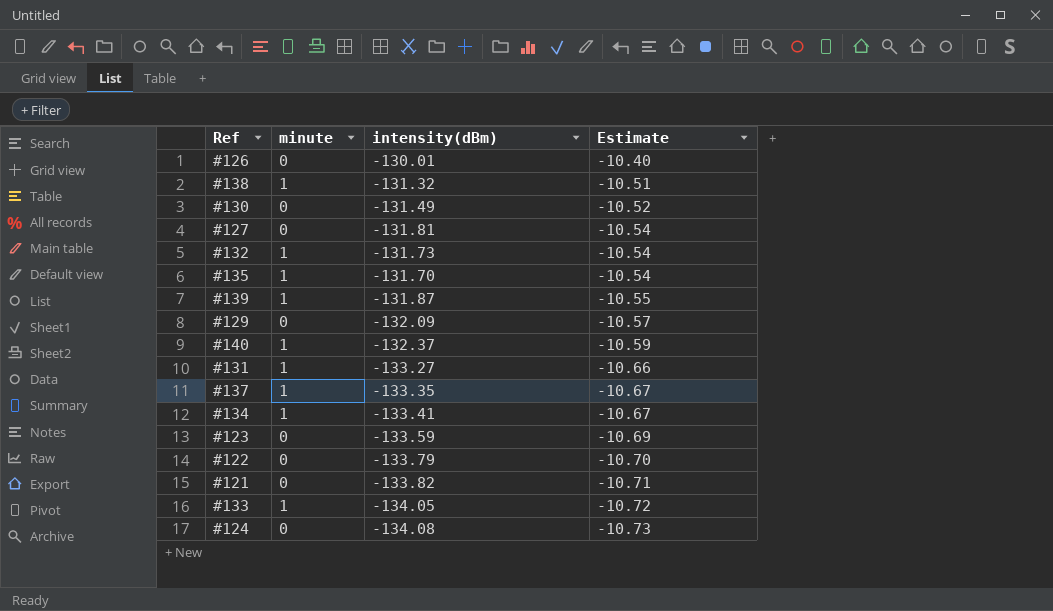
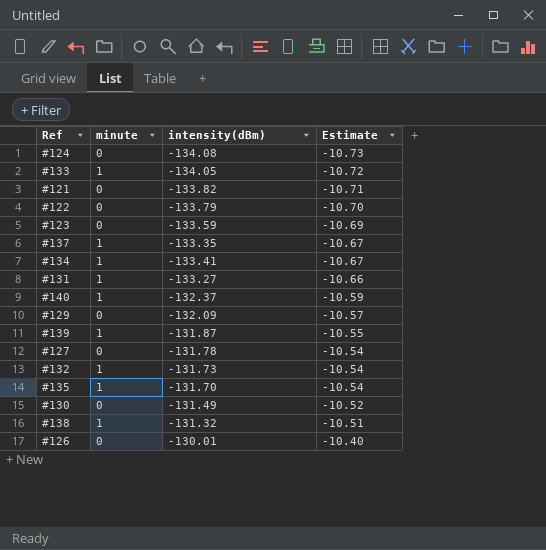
row order: Estimate descending -> Estimate ascending
#127 | intensity(dBm): -131.81 -> -131.78

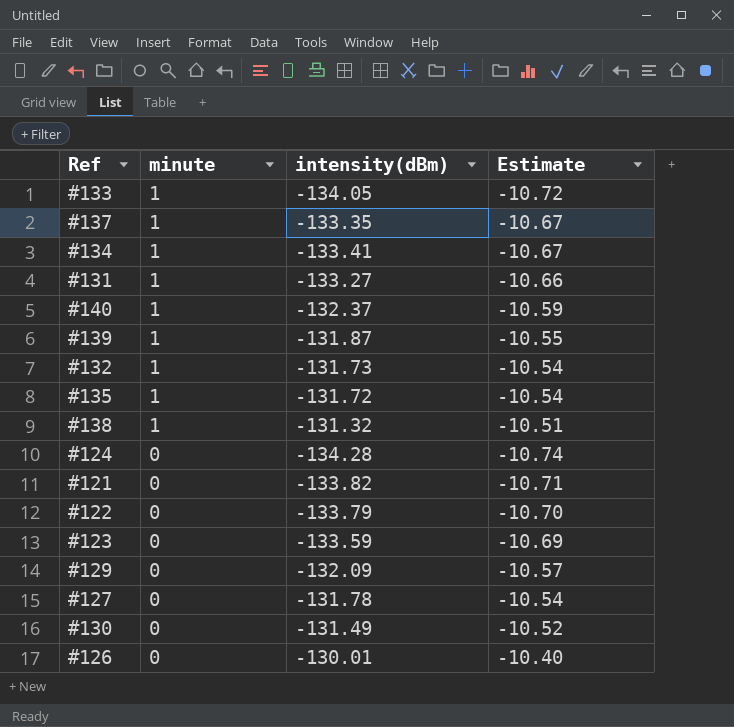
row order: Estimate ascending -> minute descending
#135 | intensity(dBm): -131.70 -> -131.72
#124 | intensity(dBm): -134.08 -> -134.28
#124 | Estimate: -10.73 -> -10.74

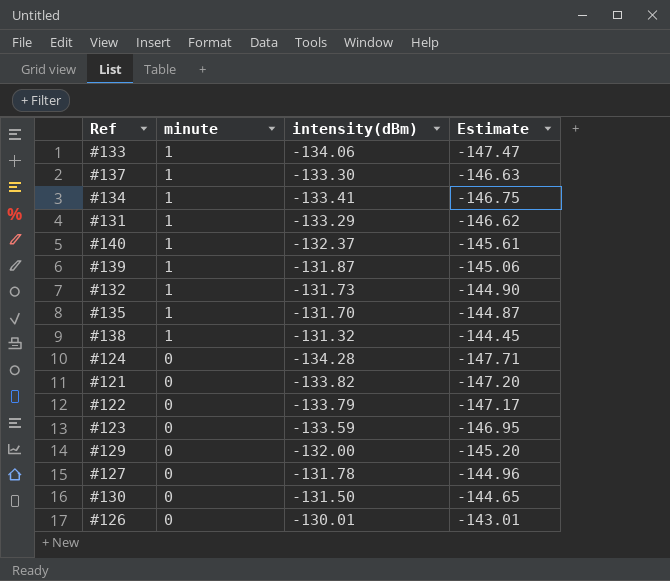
column Estimate | formula: [intensity(dBm)] * 0.08 -> [intensity(dBm)] * 1.1
#133 | intensity(dBm): -134.05 -> -134.06
#137 | intensity(dBm): -133.35 -> -133.30
#131 | intensity(dBm): -133.27 -> -133.29
#135 | intensity(dBm): -131.72 -> -131.70
#129 | intensity(dBm): -132.09 -> -132.00
#130 | intensity(dBm): -131.49 -> -131.50

